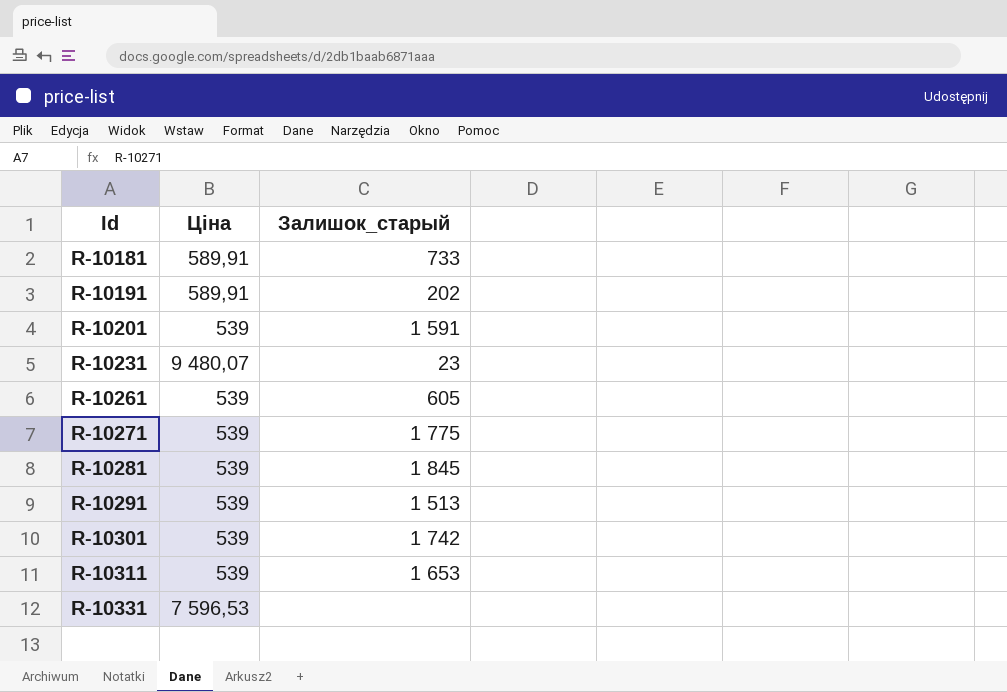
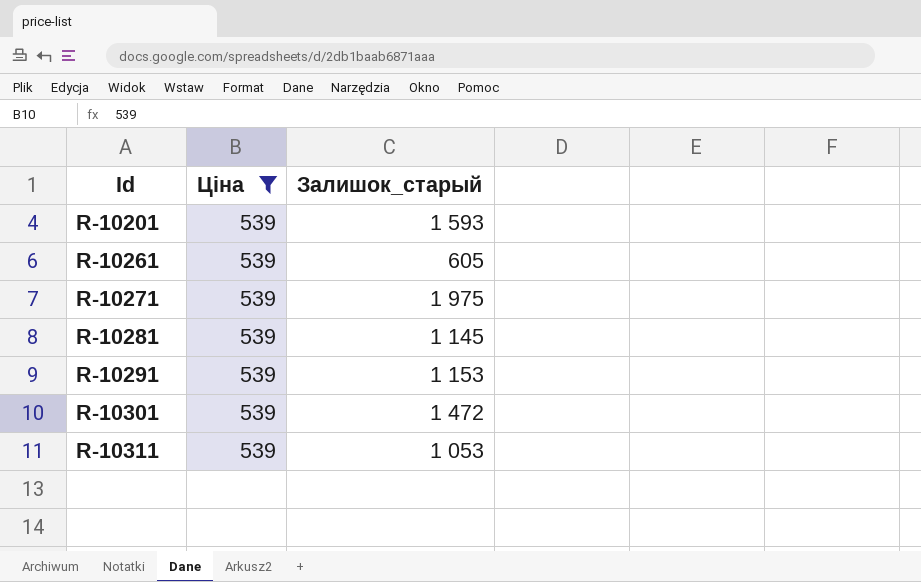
filter: none -> Ціна = 539
R-10201 | Залишок_старый: 1 591 -> 1 593
R-10271 | Залишок_старый: 1 775 -> 1 975
R-10281 | Залишок_старый: 1 845 -> 1 145
R-10291 | Залишок_старый: 1 513 -> 1 153
R-10301 | Залишок_старый: 1 742 -> 1 472
R-10311 | Залишок_старый: 1 653 -> 1 053

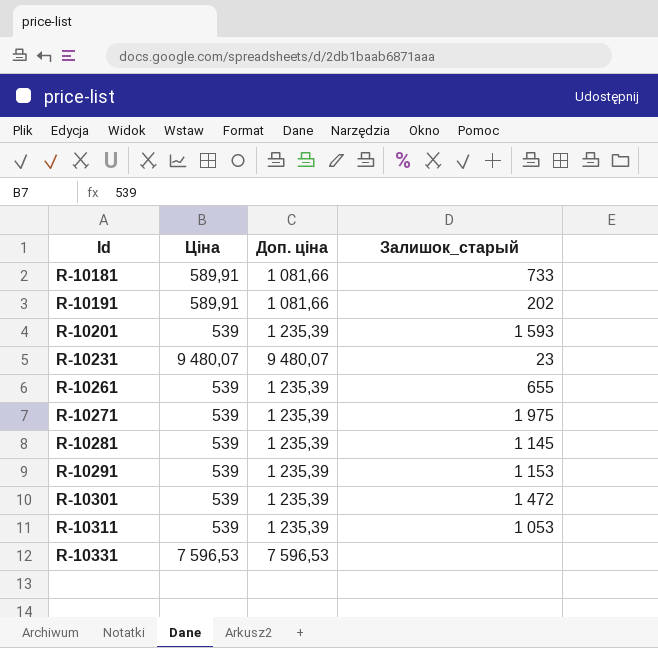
filter: Ціна = 539 -> none
column Доп. ціна | position: none -> 3
R-10261 | Залишок_старый: 605 -> 655

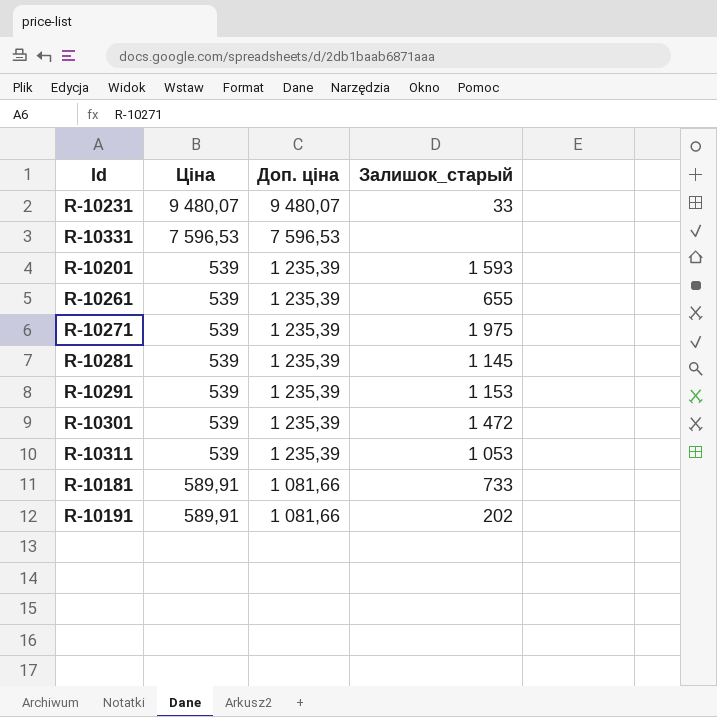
row order: Id ascending -> Доп. ціна descending
R-10231 | Залишок_старый: 23 -> 33

